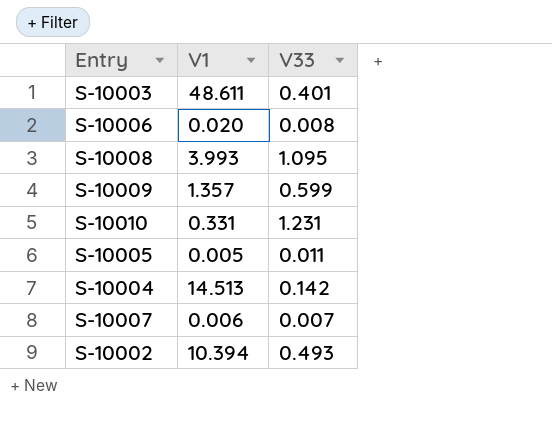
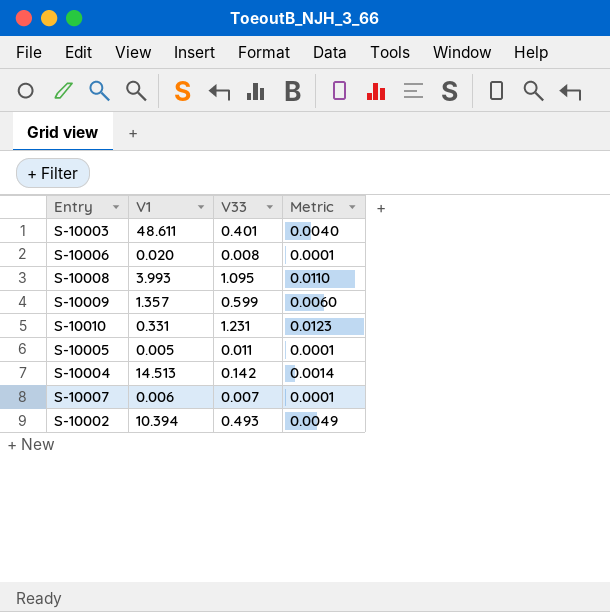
column Metric | formula: none -> [V33] * 0.01

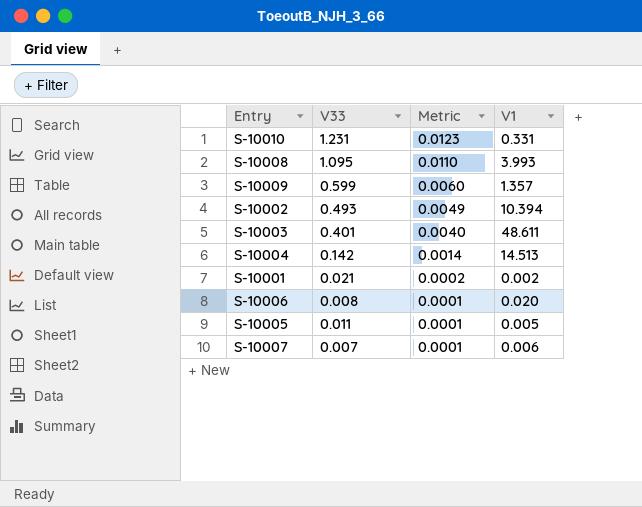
row order: none -> Metric descending
column V1 | position: 2 -> 4
row S-10001: none -> 0.021 | 0.0002 | 0.002

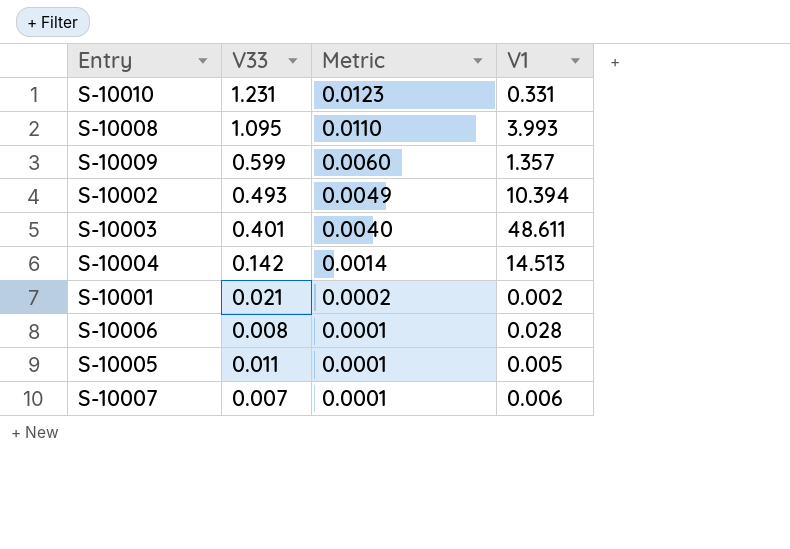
S-10006 | V1: 0.020 -> 0.028

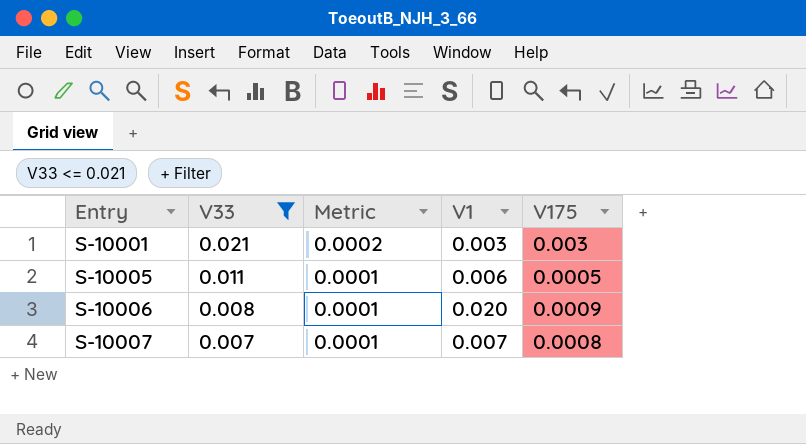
filter: none -> V33 <= 0.021
row order: Metric descending -> Entry ascending
column V175 | position: none -> 5
S-10001 | V1: 0.002 -> 0.003
S-10005 | V1: 0.005 -> 0.006
S-10006 | V1: 0.028 -> 0.020
S-10007 | V1: 0.006 -> 0.007

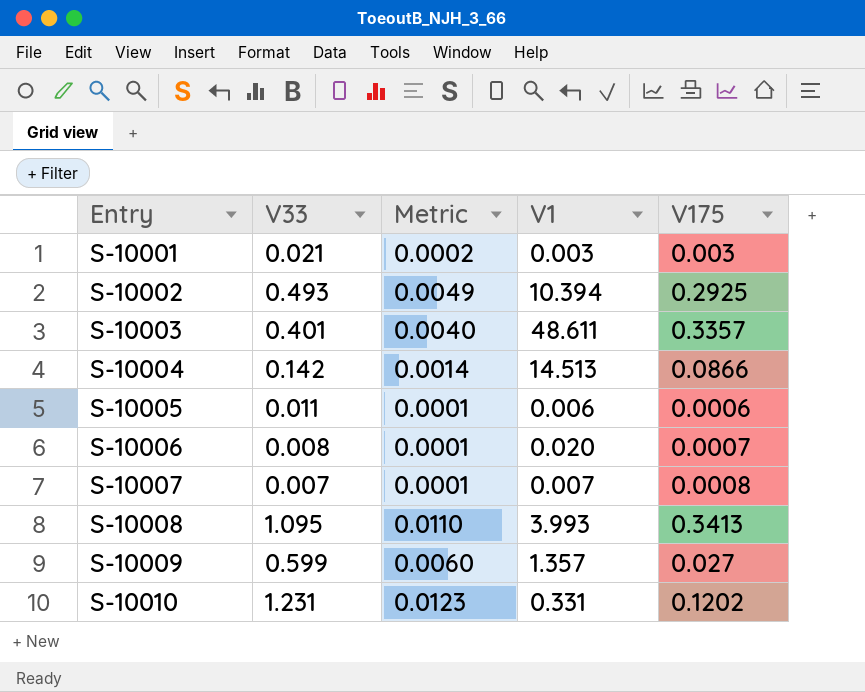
filter: V33 <= 0.021 -> none
S-10005 | V175: 0.0005 -> 0.0006
S-10006 | V175: 0.0009 -> 0.0007

